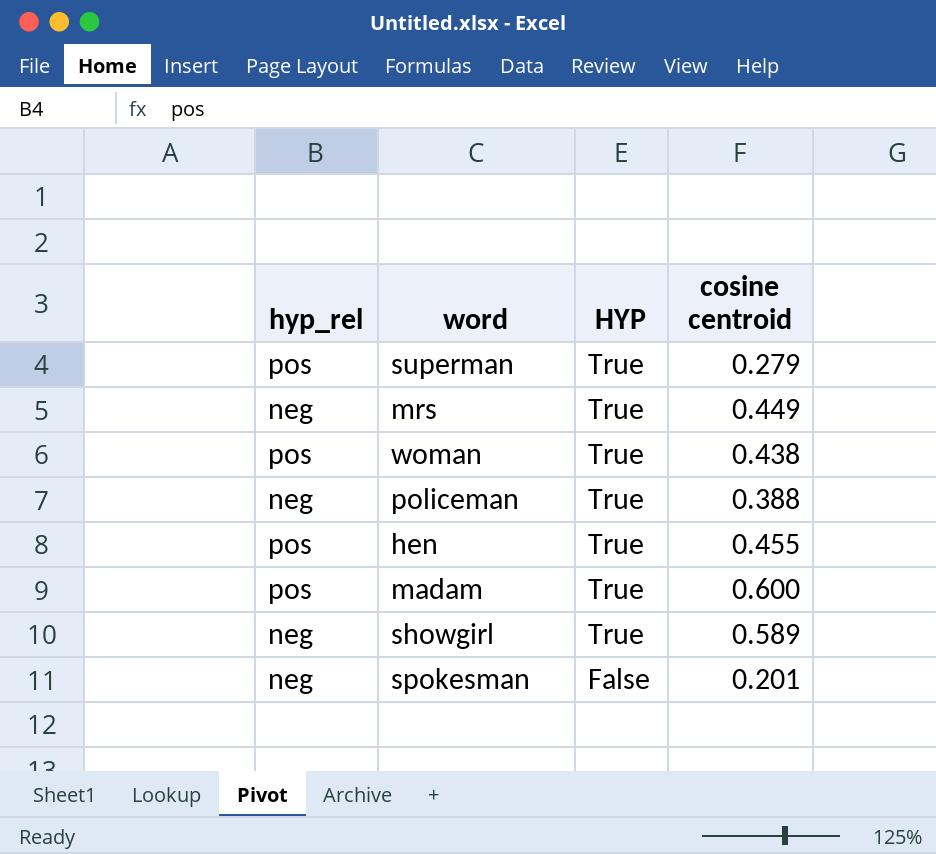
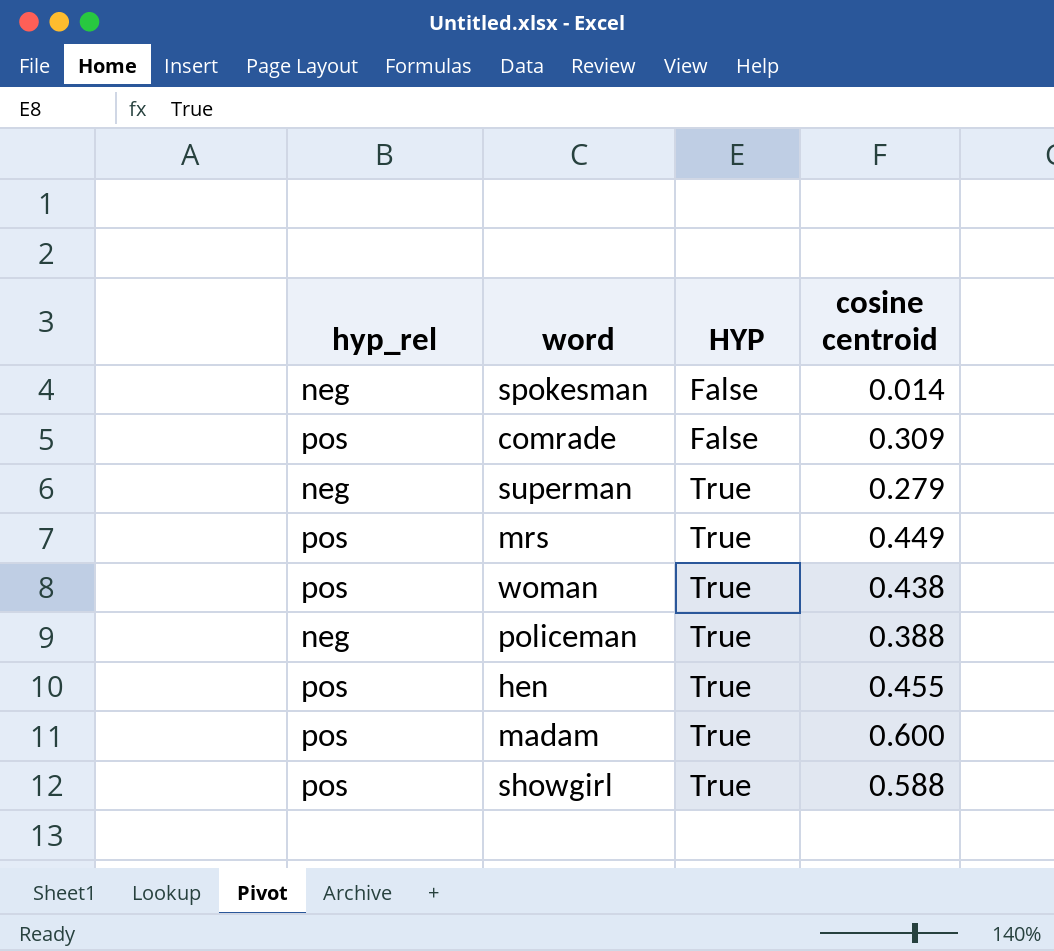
row order: HYP descending -> HYP ascending
spokesman | cosine centroid: 0.201 -> 0.014
row comrade: none -> pos | False | 0.309
superman | hyp_rel: pos -> neg
mrs | hyp_rel: neg -> pos
showgirl | hyp_rel: neg -> pos
showgirl | cosine centroid: 0.589 -> 0.588

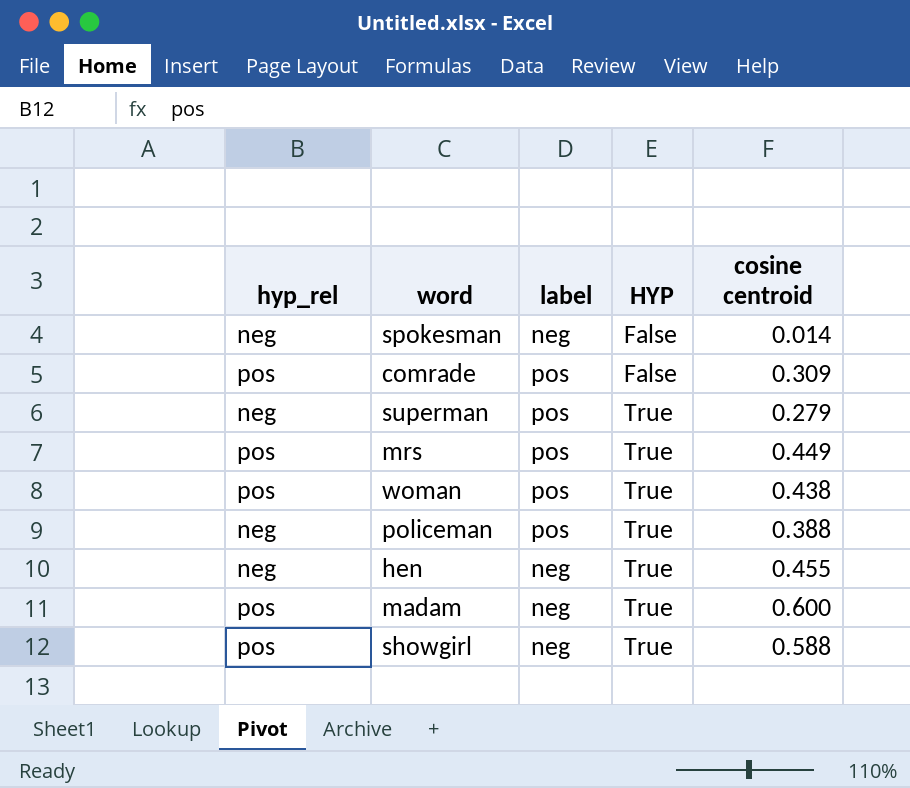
column label | position: none -> 3
hen | hyp_rel: pos -> neg

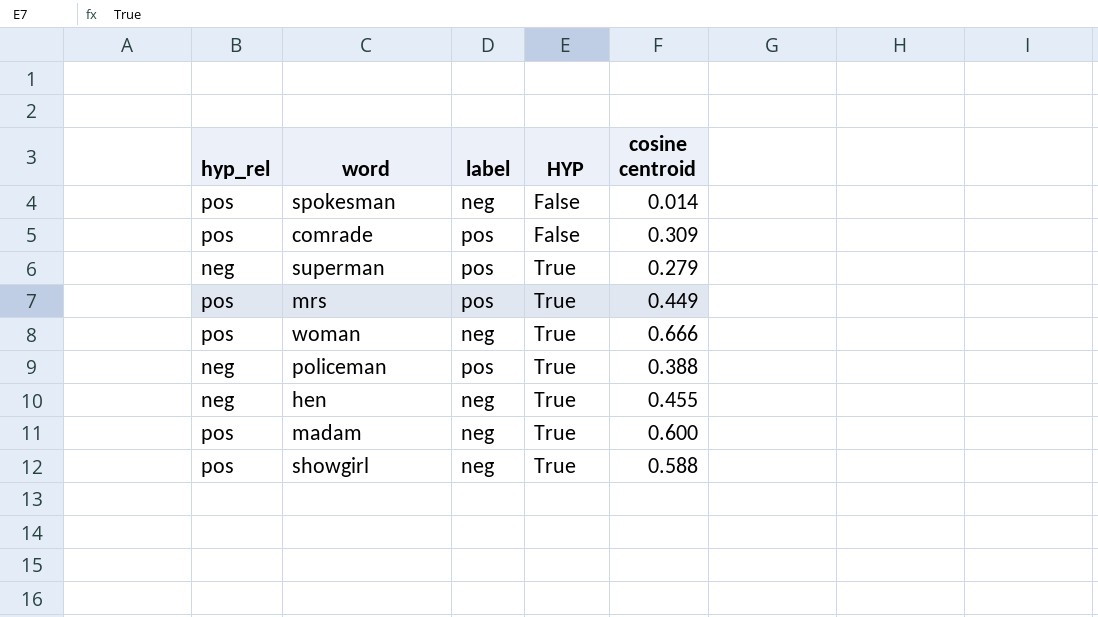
spokesman | hyp_rel: neg -> pos
woman | label: pos -> neg
woman | cosine centroid: 0.438 -> 0.666

